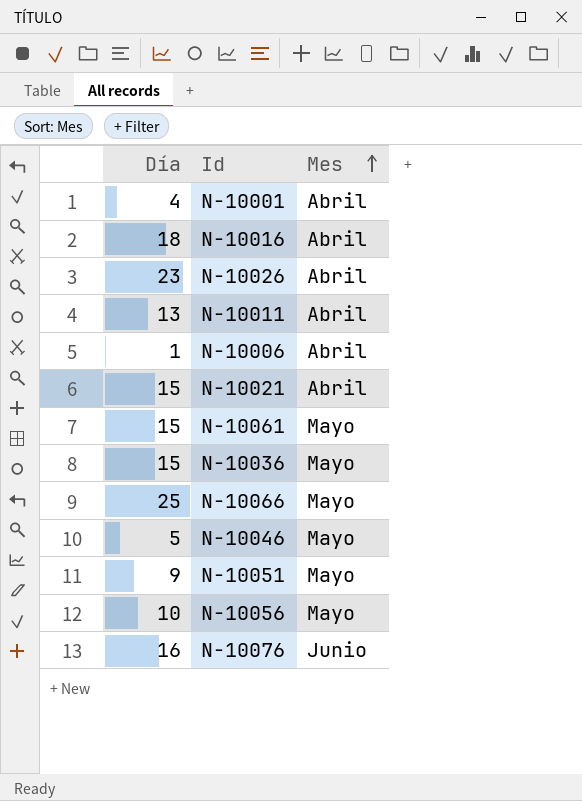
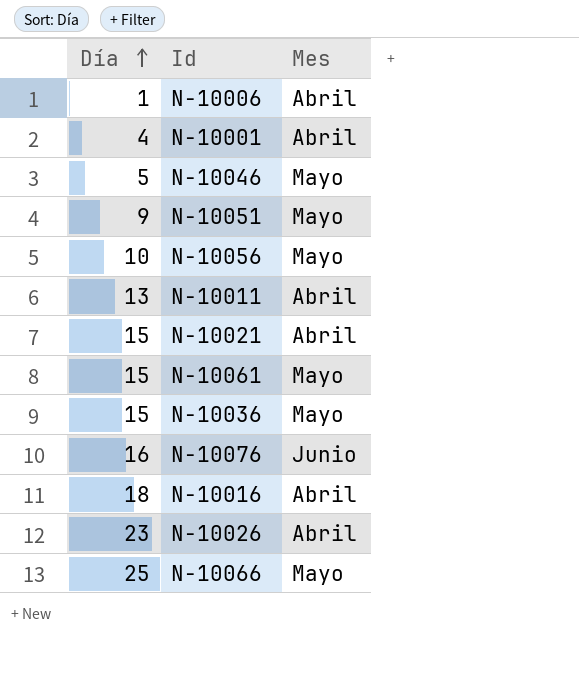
row order: Mes ascending -> Día ascending

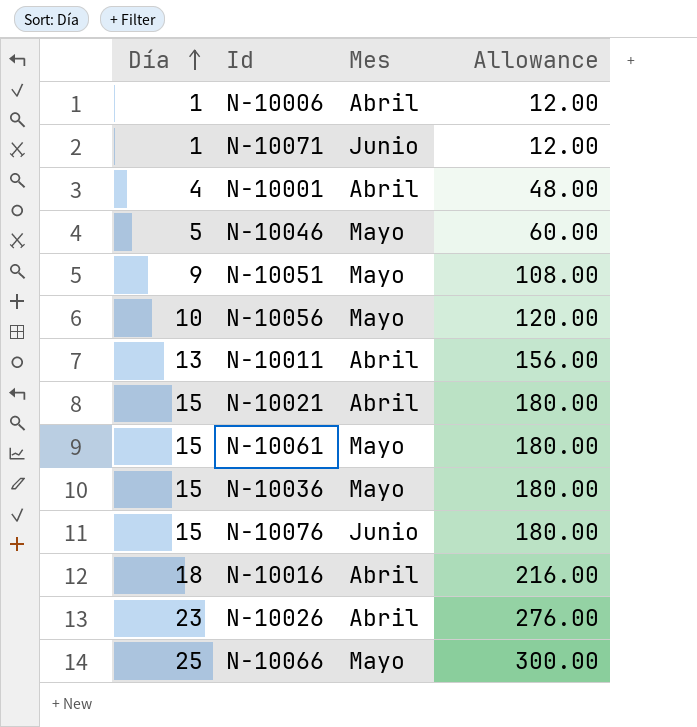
column Allowance | formula: none -> [Día] * 12
row N-10071: none -> 1 | Junio | 12.00
N-10076 | Día: 16 -> 15

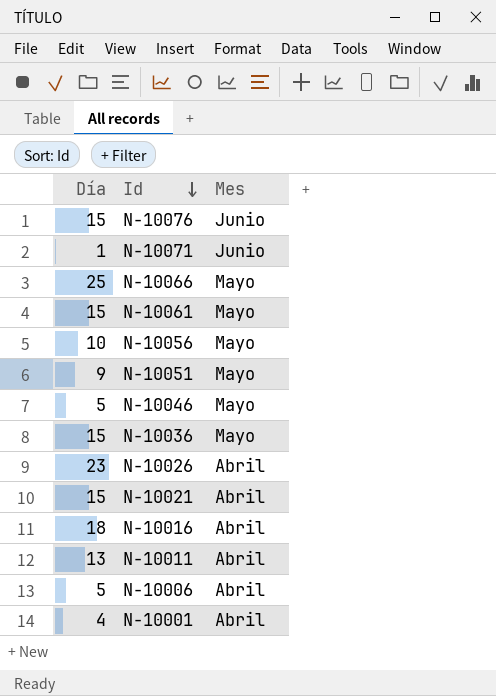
row order: Día ascending -> Id descending
column Allowance | formula: [Día] * 12 -> none
N-10006 | Día: 1 -> 5

